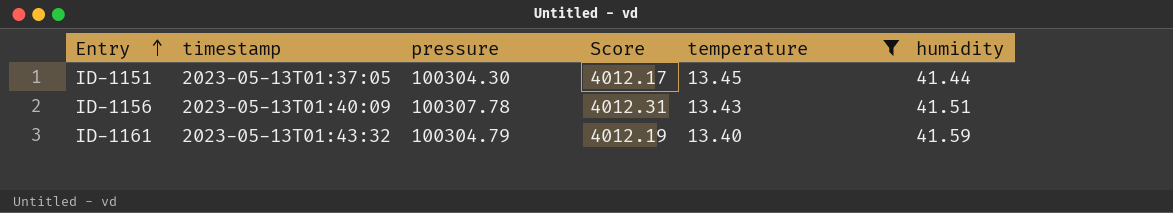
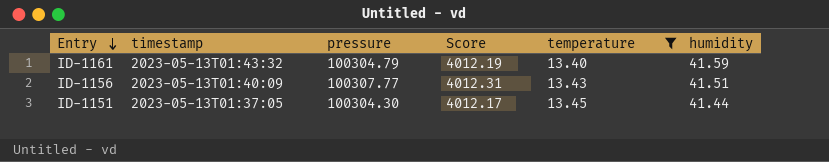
row order: Entry ascending -> Entry descending
ID-1156 | pressure: 100307.78 -> 100307.77

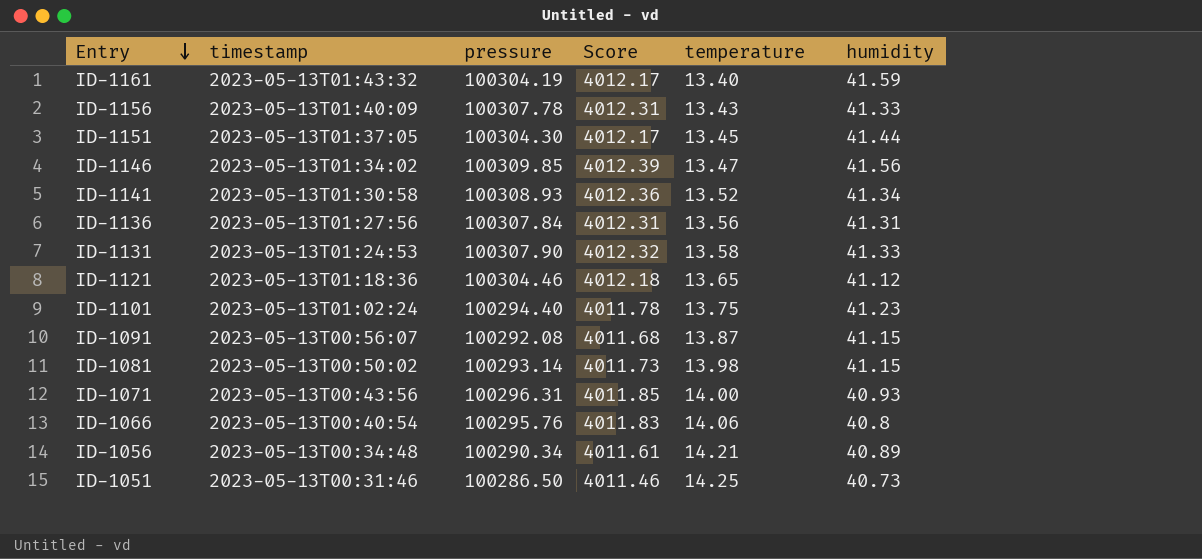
filter: temperature <= 13.45 -> none
ID-1161 | pressure: 100304.79 -> 100304.19
ID-1161 | Score: 4012.19 -> 4012.17
ID-1156 | pressure: 100307.77 -> 100307.78
ID-1156 | humidity: 41.51 -> 41.33

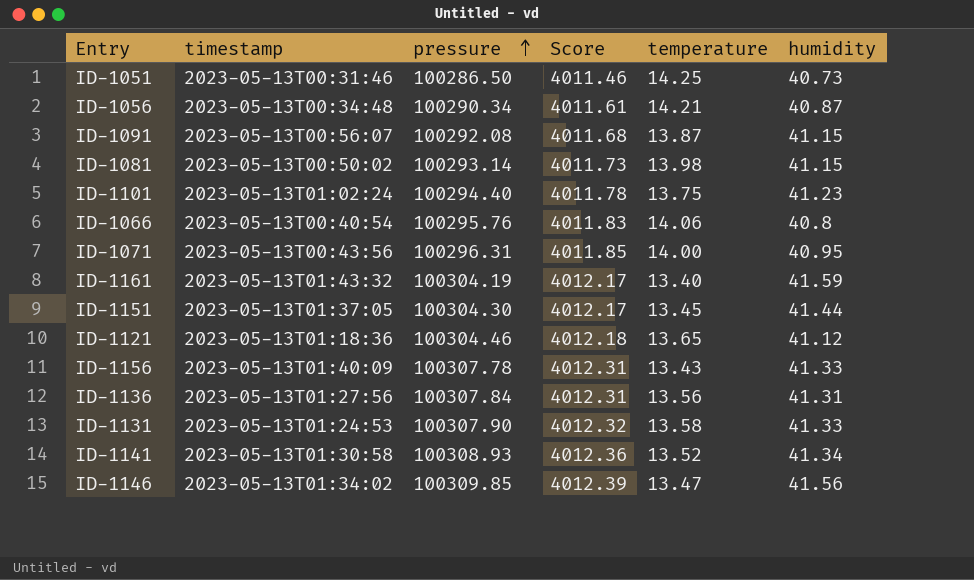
row order: Entry descending -> pressure ascending
ID-1056 | humidity: 40.89 -> 40.87
ID-1071 | humidity: 40.93 -> 40.95

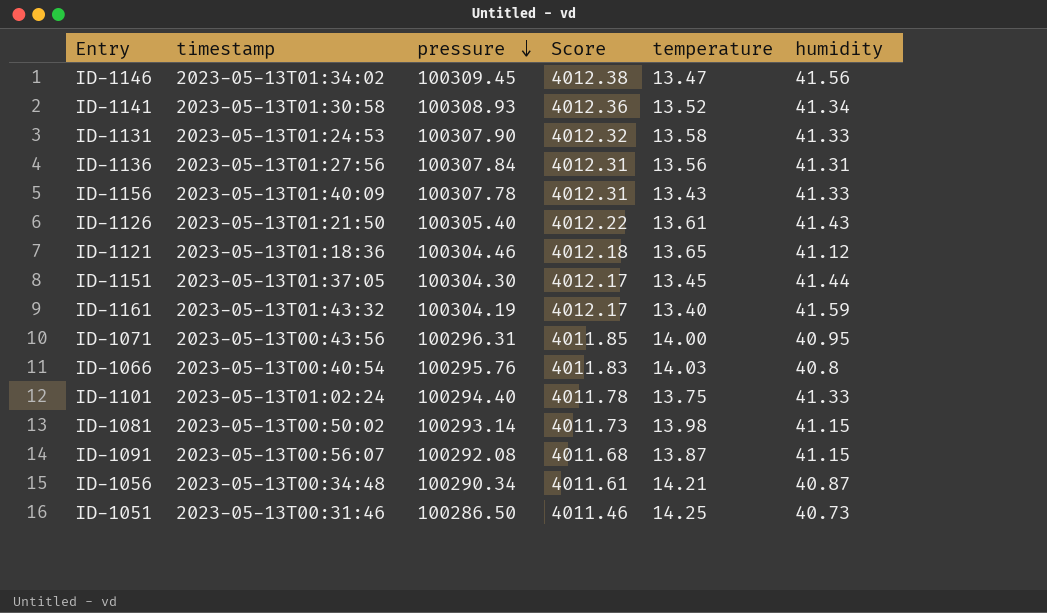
row order: pressure ascending -> pressure descending
ID-1146 | pressure: 100309.85 -> 100309.45
ID-1146 | Score: 4012.39 -> 4012.38
row ID-1126: none -> 2023-05-13T01:21:50 | 100305.40 | 4012.22 | 13.61 | 41.43
ID-1066 | temperature: 14.06 -> 14.03
ID-1101 | humidity: 41.23 -> 41.33

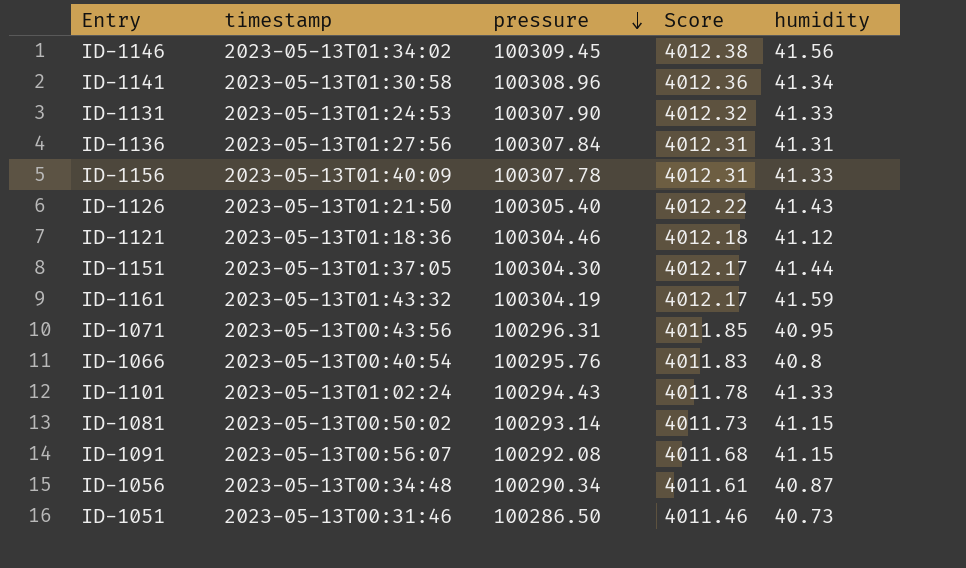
column temperature | position: 5 -> none
ID-1141 | pressure: 100308.93 -> 100308.96
ID-1101 | pressure: 100294.40 -> 100294.43

